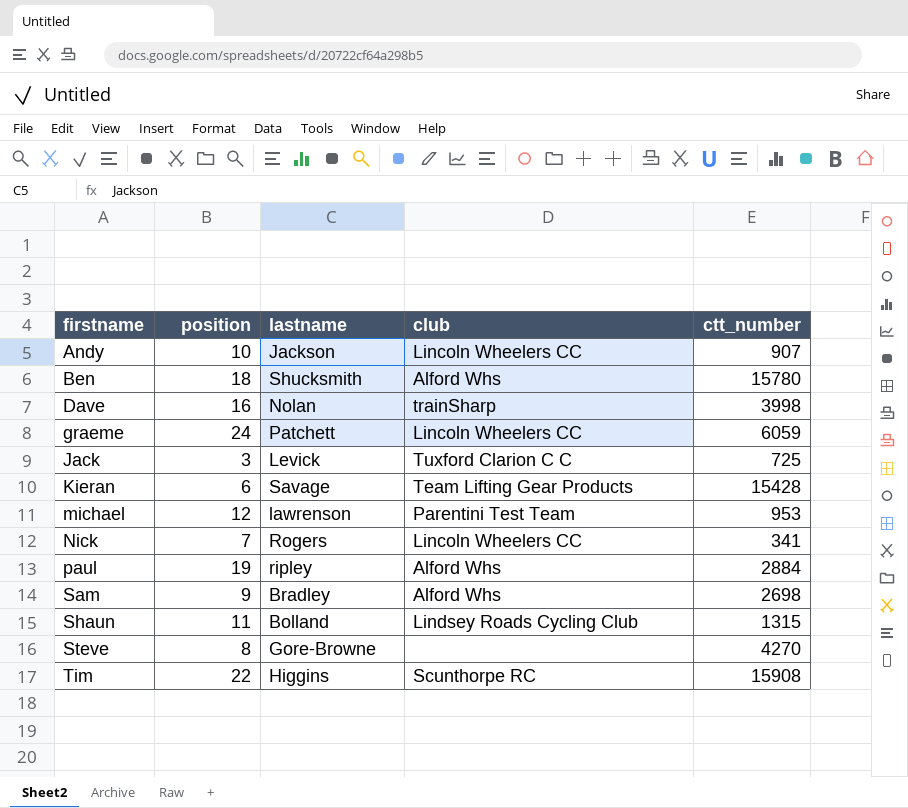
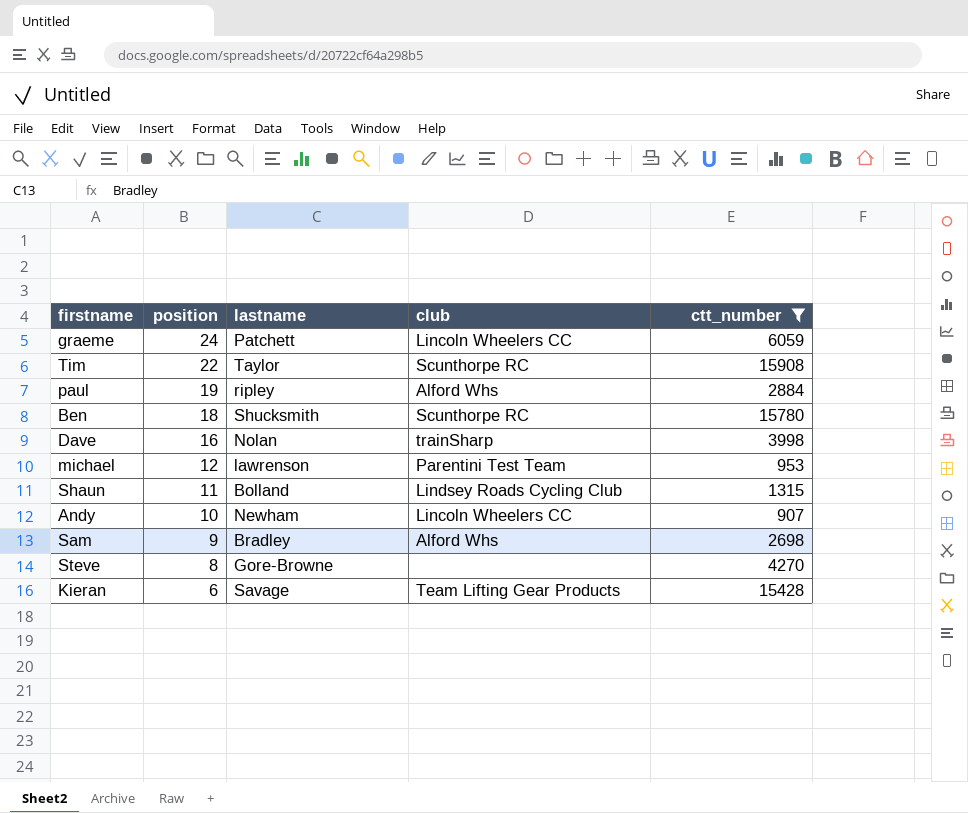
filter: none -> ctt_number >= 907
row order: firstname ascending -> position descending
Tim | lastname: Higgins -> Taylor
Ben | club: Alford Whs -> Scunthorpe RC
Andy | lastname: Jackson -> Newham

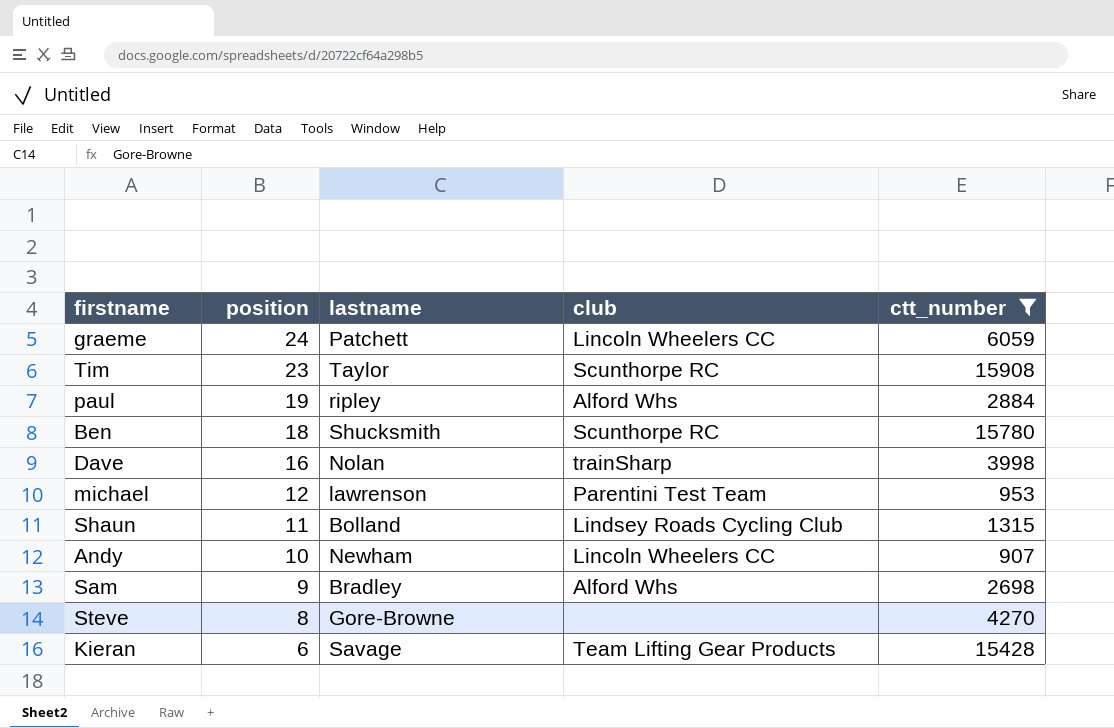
Tim | position: 22 -> 23

